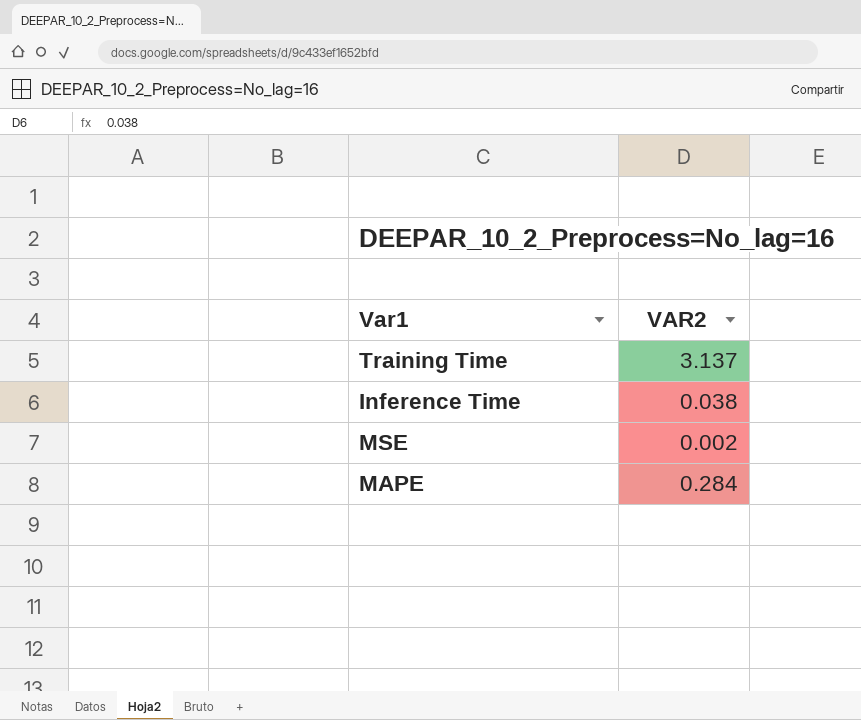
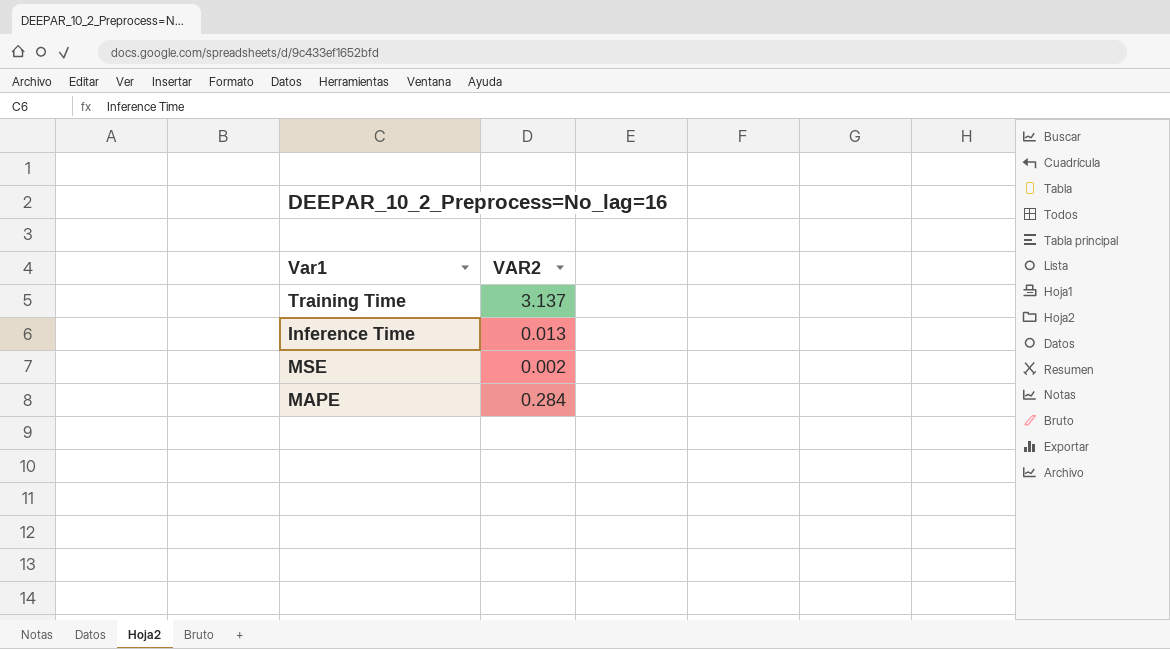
Inference Time | VAR2: 0.038 -> 0.013

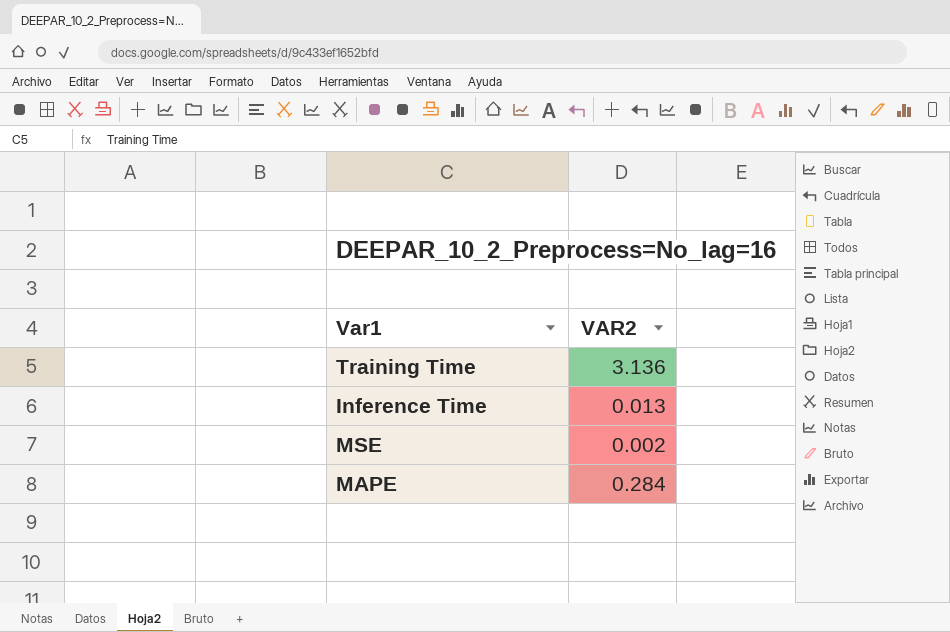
Training Time | VAR2: 3.137 -> 3.136

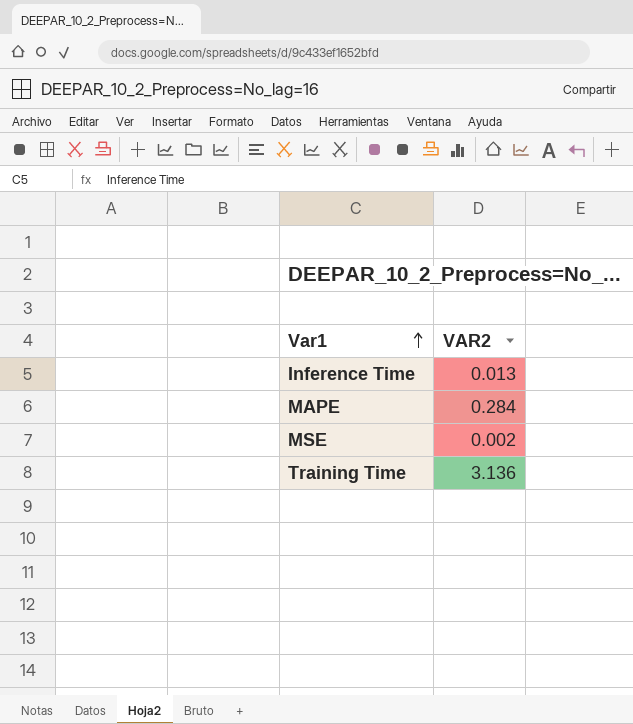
row order: none -> Var1 ascending

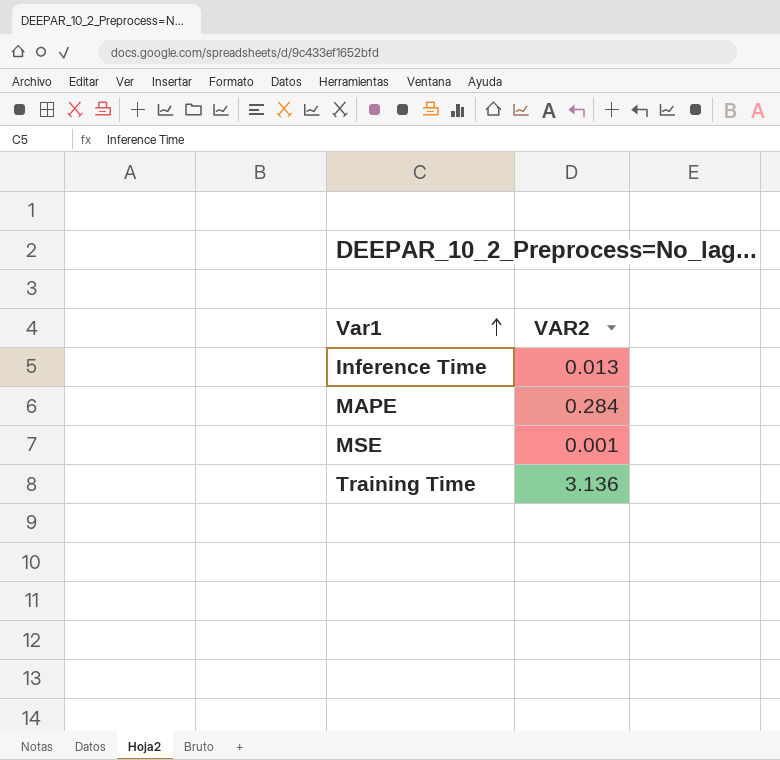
MSE | VAR2: 0.002 -> 0.001

